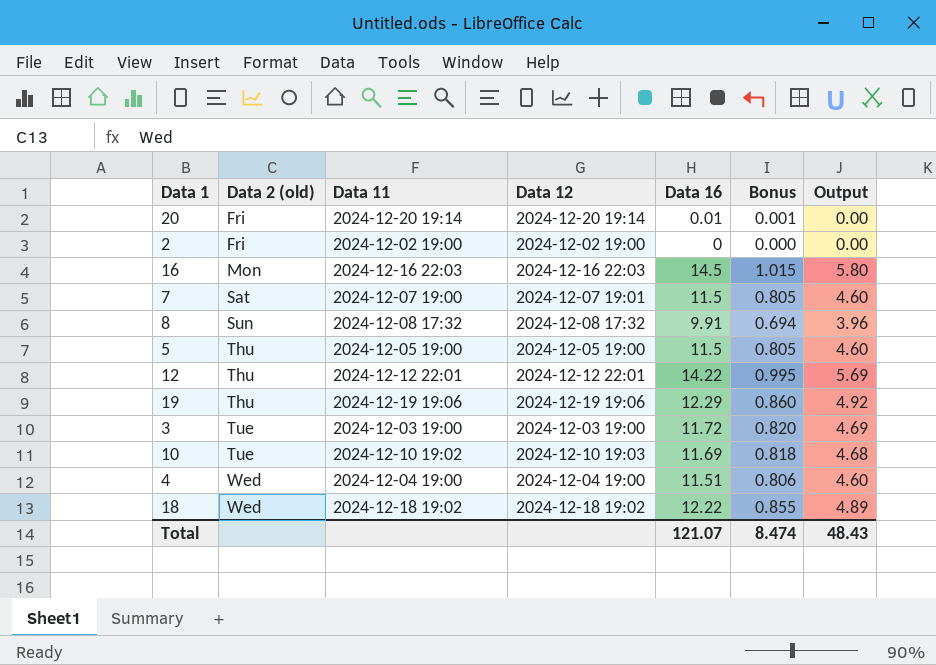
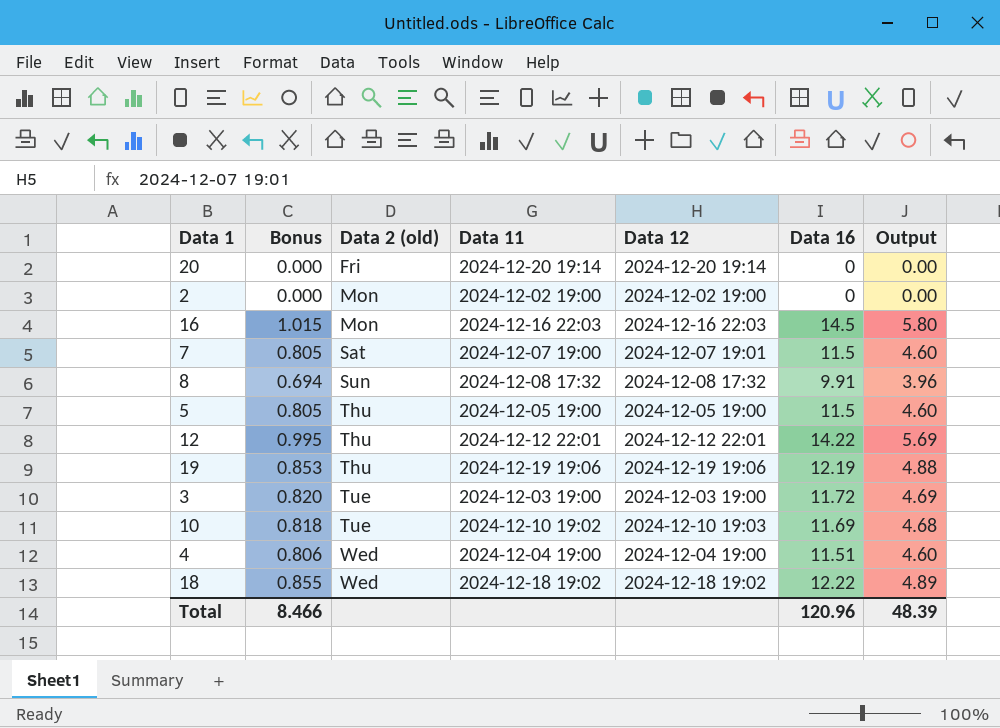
column Bonus | position: 6 -> 2
20 | Bonus: 0.001 -> 0.000
20 | Data 16: 0.01 -> 0
2 | Data 2 (old): Fri -> Mon
19 | Bonus: 0.860 -> 0.853
19 | Data 16: 12.29 -> 12.19
19 | Output: 4.92 -> 4.88
Total | Bonus: 8.474 -> 8.466
Total | Data 16: 121.07 -> 120.96
Total | Output: 48.43 -> 48.39

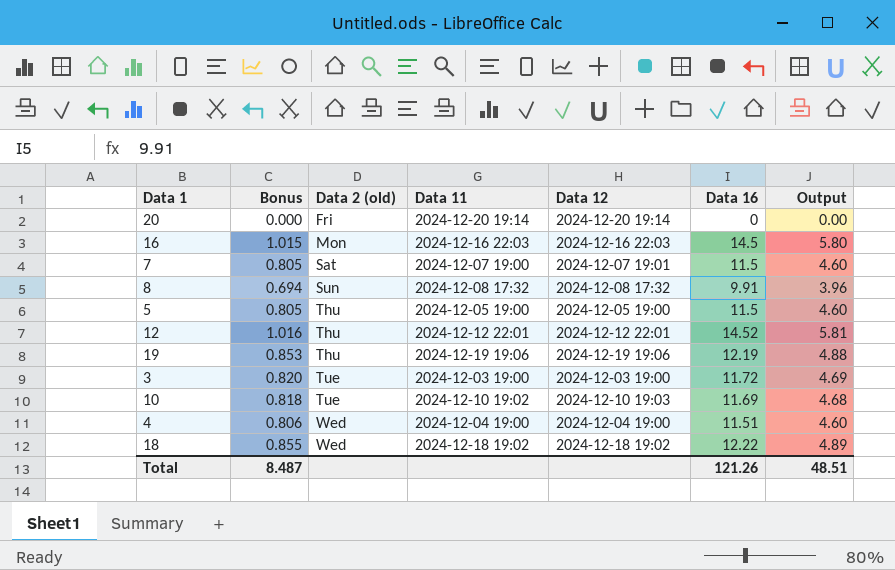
row 2: 0.000 | Mon | 2024-12-02 19:00 | 2024-12-02 19:00 | 0 | 0.00 -> none
12 | Bonus: 0.995 -> 1.016
12 | Data 16: 14.22 -> 14.52
12 | Output: 5.69 -> 5.81
Total | Bonus: 8.466 -> 8.487
Total | Data 16: 120.96 -> 121.26
Total | Output: 48.39 -> 48.51

